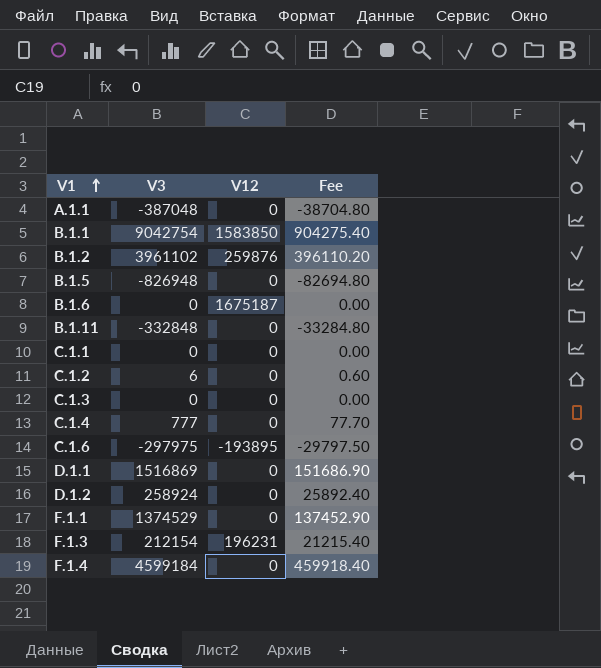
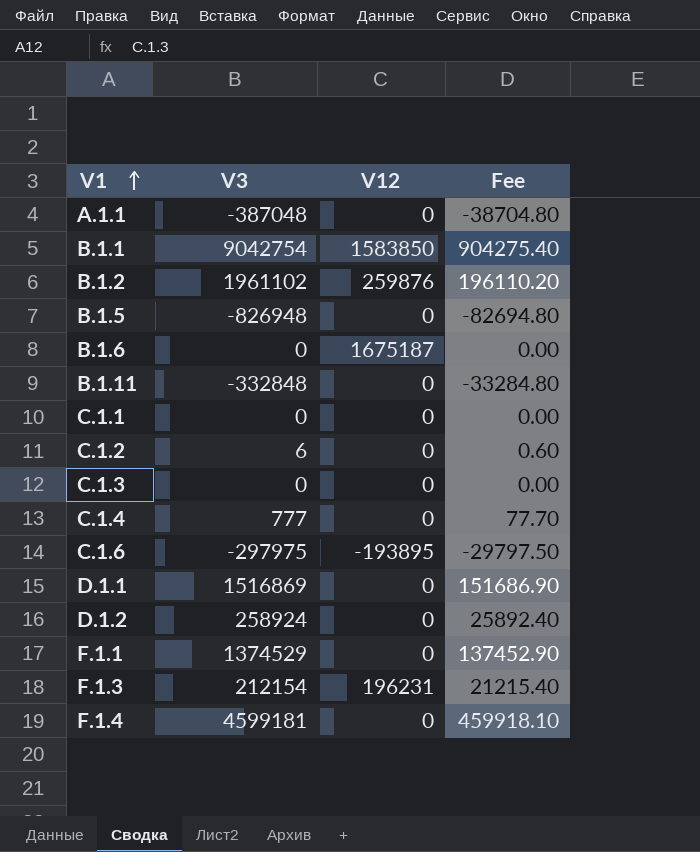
B.1.2 | V3: 3961102 -> 1961102
B.1.2 | Fee: 396110.20 -> 196110.20
F.1.4 | V3: 4599184 -> 4599181
F.1.4 | Fee: 459918.40 -> 459918.10

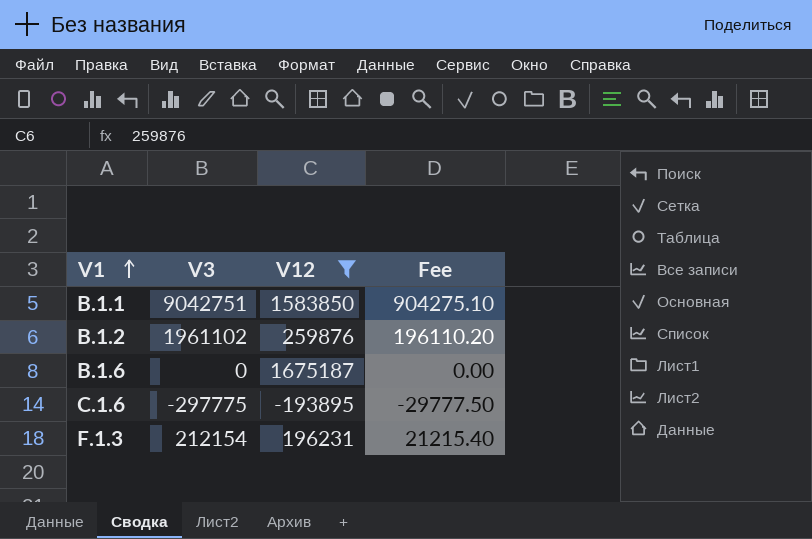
filter: none -> V12 != 0
B.1.1 | V3: 9042754 -> 9042751
B.1.1 | Fee: 904275.40 -> 904275.10
C.1.6 | V3: -297975 -> -297775
C.1.6 | Fee: -29797.50 -> -29777.50

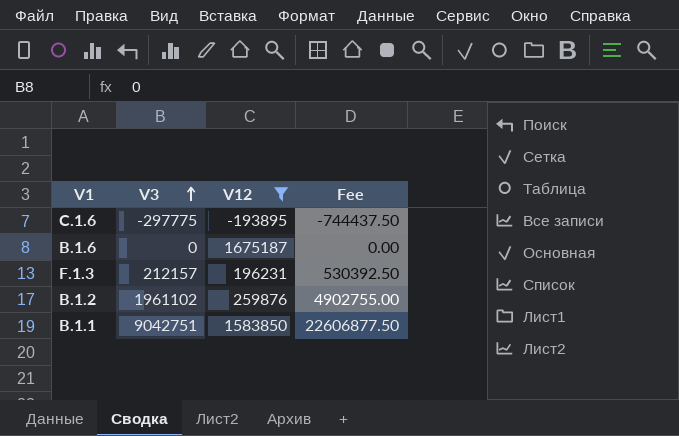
row order: V1 ascending -> V3 ascending
column Fee | formula: [V3] * 0.1 -> [V3] * 2.5
F.1.3 | V3: 212154 -> 212157

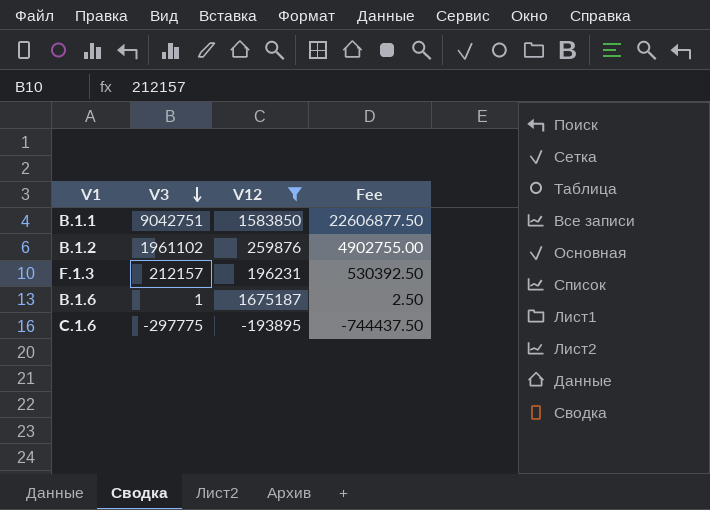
row order: V3 ascending -> V3 descending
B.1.6 | V3: 0 -> 1
B.1.6 | Fee: 0.00 -> 2.50

